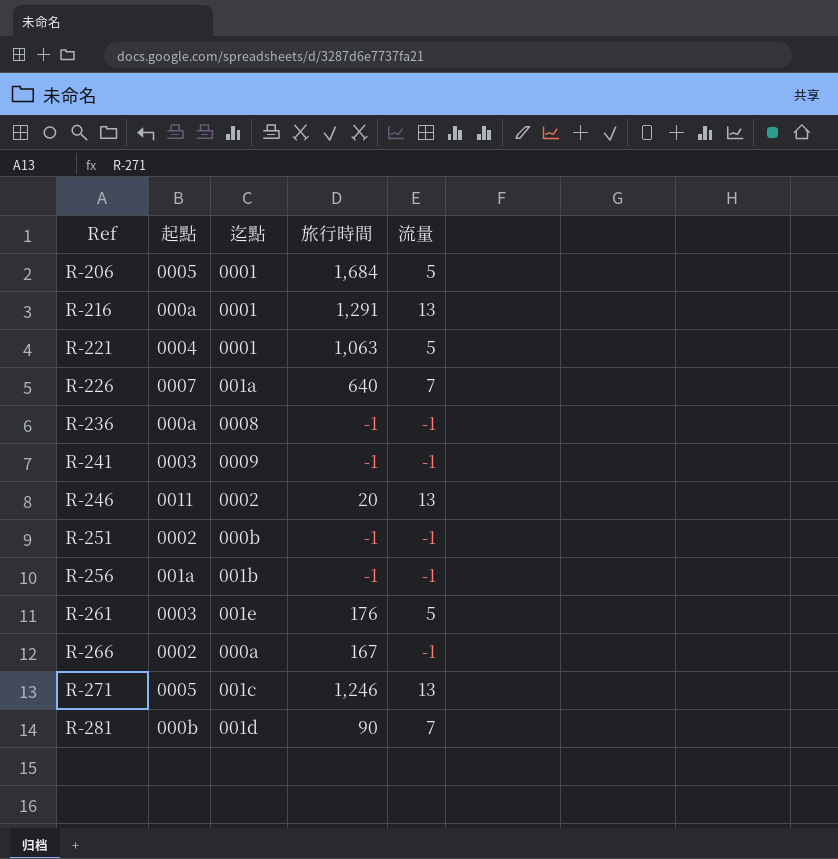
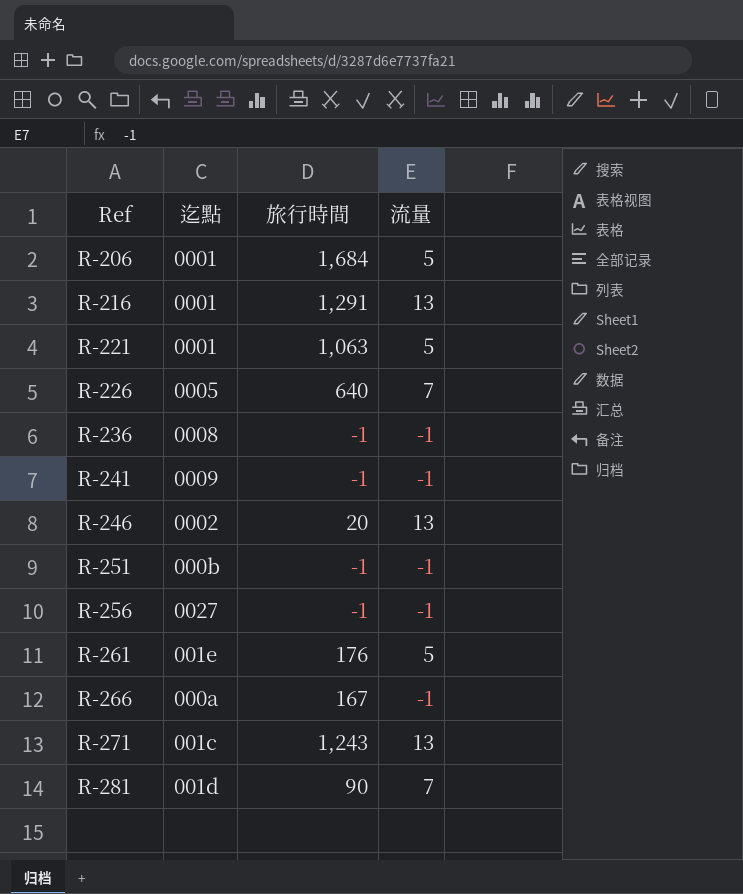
column 起點 | position: 2 -> none
R-226 | 迄點: 001a -> 0005
R-256 | 迄點: 001b -> 0027
R-271 | 旅行時間: 1,246 -> 1,243

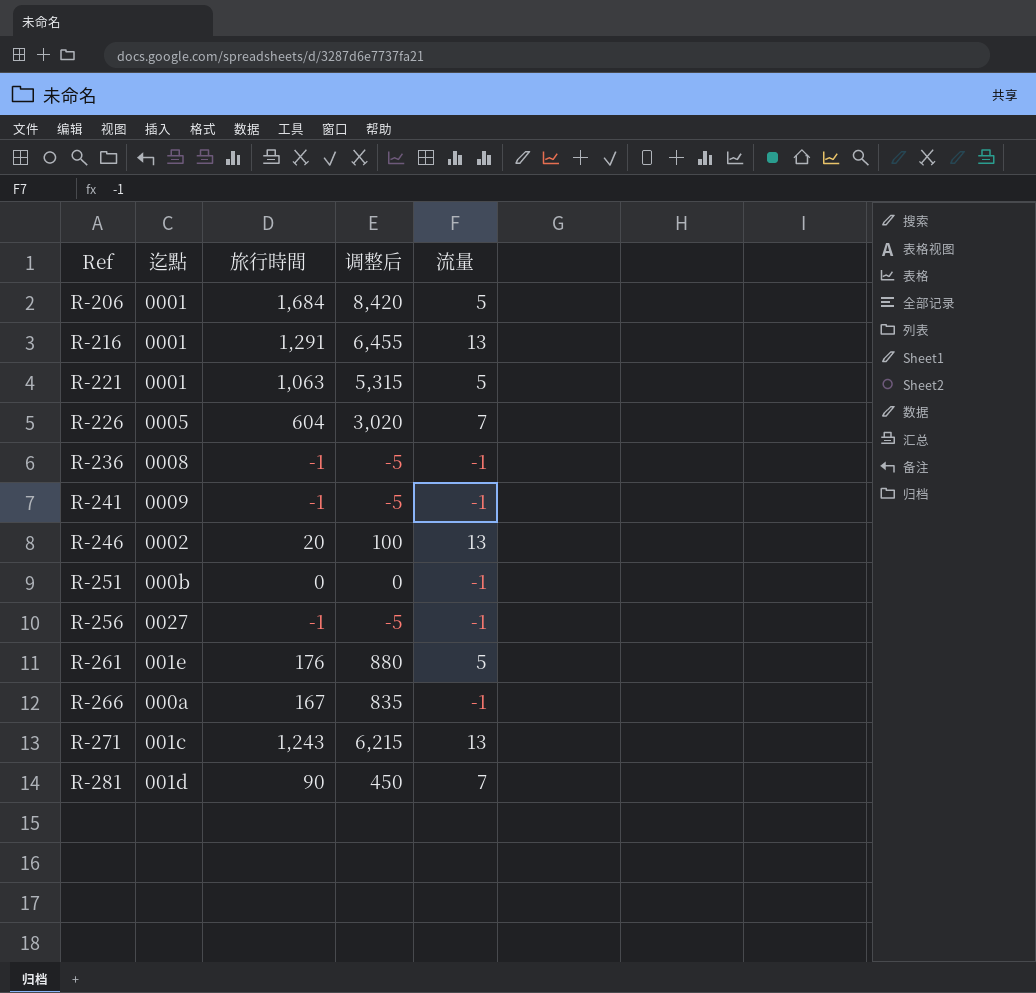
column 调整后 | formula: none -> [旅行時間] * 5
R-226 | 旅行時間: 640 -> 604
R-251 | 旅行時間: -1 -> 0

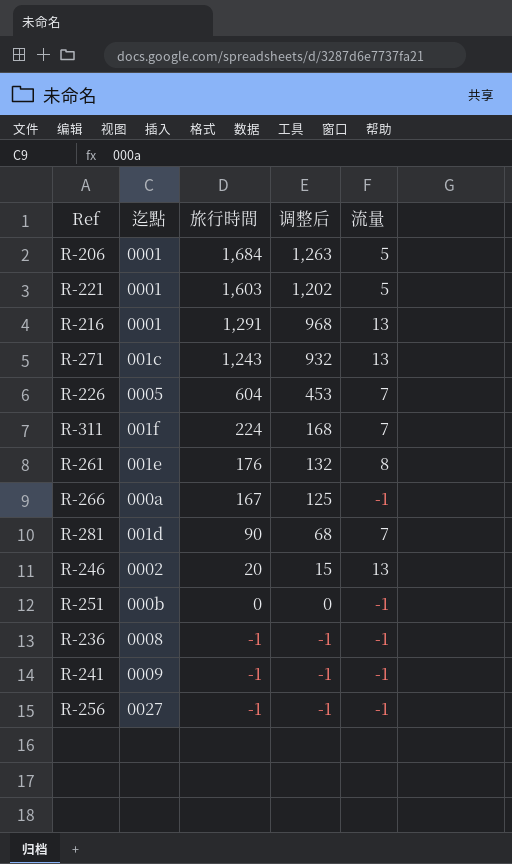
row order: Ref ascending -> 旅行時間 descending
column 调整后 | formula: [旅行時間] * 5 -> [旅行時間] * 0.75
R-221 | 旅行時間: 1,063 -> 1,603
row R-311: none -> 001f | 224 | 168 | 7
R-261 | 流量: 5 -> 8

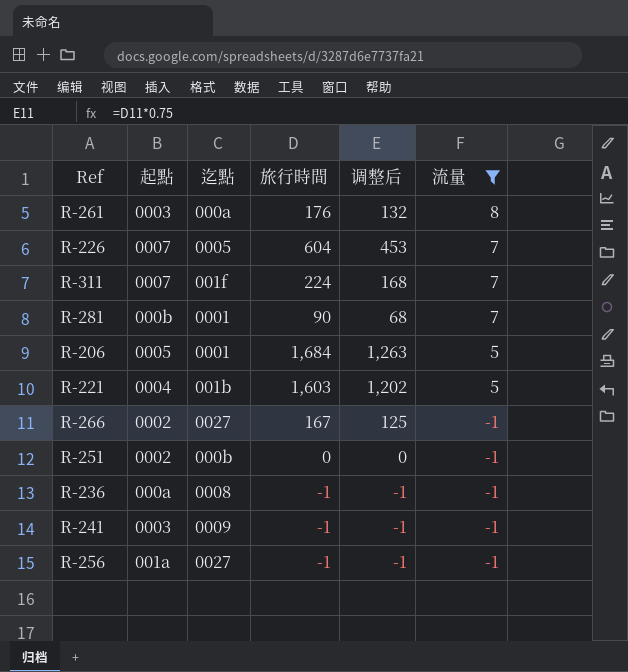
filter: none -> 流量 != 13
row order: 旅行時間 descending -> 流量 descending
column 起點 | position: none -> 2
R-261 | 迄點: 001e -> 000a
R-281 | 迄點: 001d -> 0001
R-221 | 迄點: 0001 -> 001b
R-266 | 迄點: 000a -> 0027

